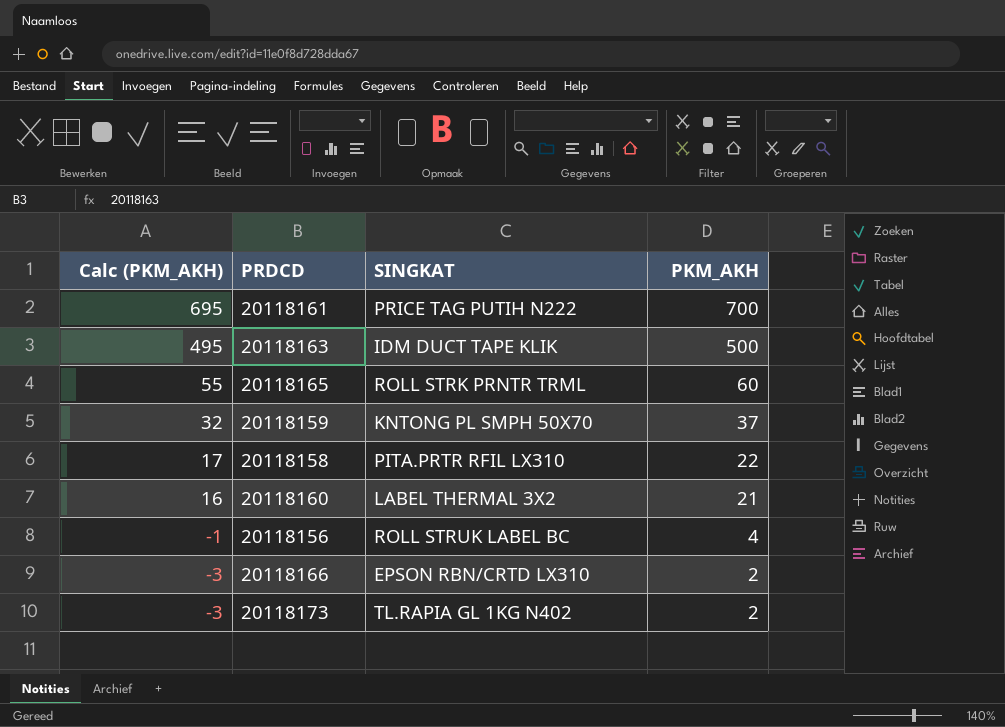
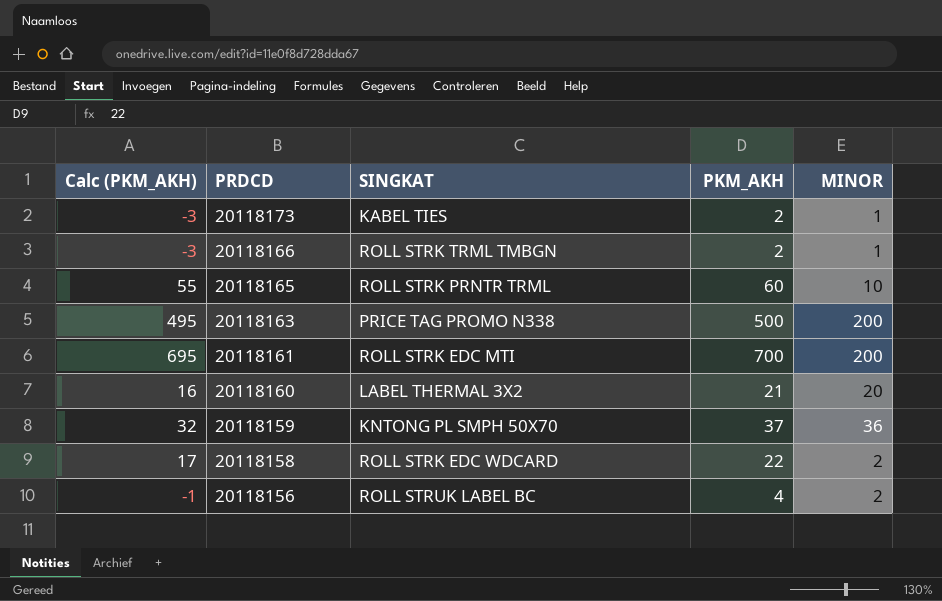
row order: Calc (PKM_AKH) descending -> PRDCD descending
column MINOR | position: none -> 5
20118173 | SINGKAT: TL.RAPIA GL 1KG N402 -> KABEL TIES
20118166 | SINGKAT: EPSON RBN/CRTD LX310 -> ROLL STRK TRML TMBGN
20118163 | SINGKAT: IDM DUCT TAPE KLIK -> PRICE TAG PROMO N338
20118161 | SINGKAT: PRICE TAG PUTIH N222 -> ROLL STRK EDC MTI
20118158 | SINGKAT: PITA.PRTR RFIL LX310 -> ROLL STRK EDC WDCARD

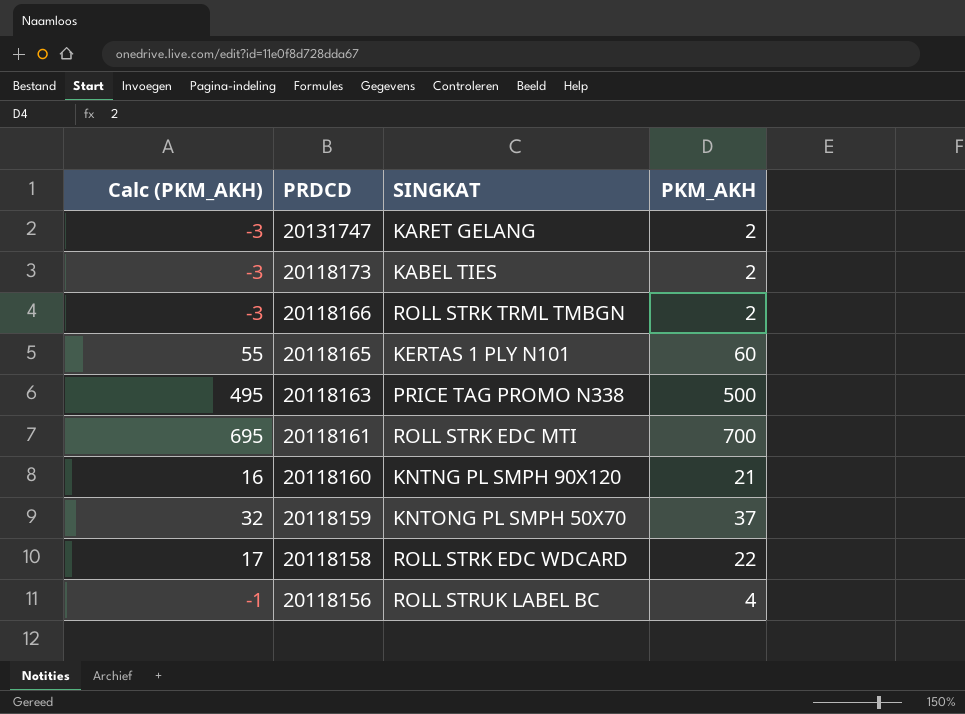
column MINOR | position: 5 -> none
row 20131747: none -> -3 | KARET GELANG | 2
20118165 | SINGKAT: ROLL STRK PRNTR TRML -> KERTAS 1 PLY N101
20118160 | SINGKAT: LABEL THERMAL 3X2 -> KNTNG PL SMPH 90X120

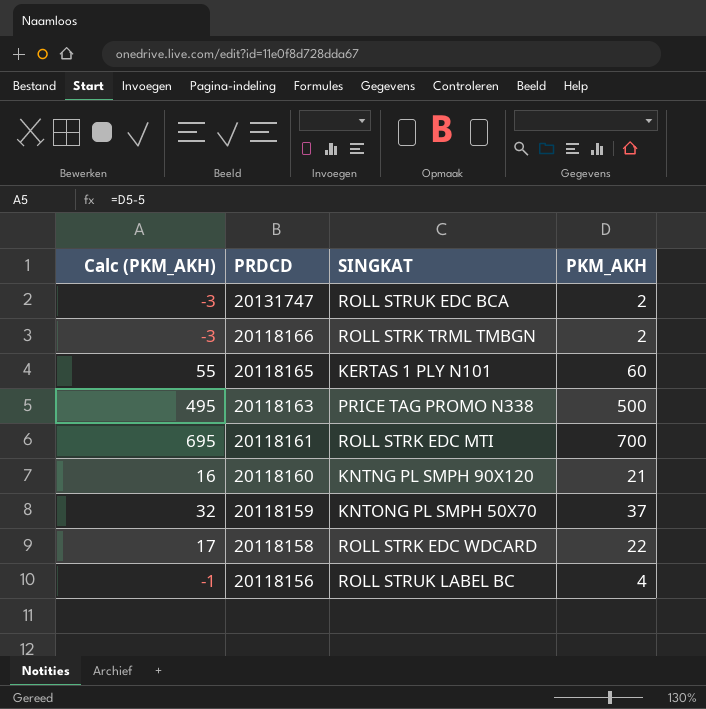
row 20118173: -3 | KABEL TIES | 2 -> none
20131747 | SINGKAT: KARET GELANG -> ROLL STRUK EDC BCA

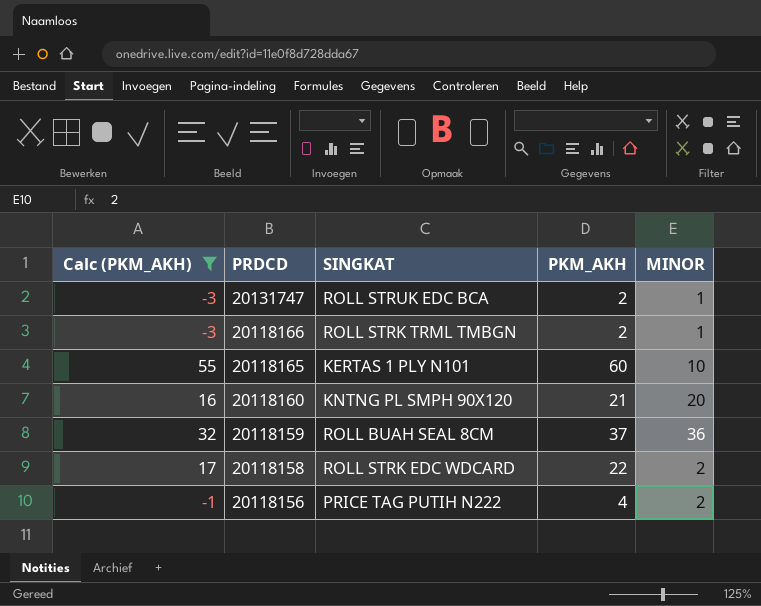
filter: none -> Calc (PKM_AKH) <= 55
column MINOR | position: none -> 5
20118159 | SINGKAT: KNTONG PL SMPH 50X70 -> ROLL BUAH SEAL 8CM
20118156 | SINGKAT: ROLL STRUK LABEL BC -> PRICE TAG PUTIH N222

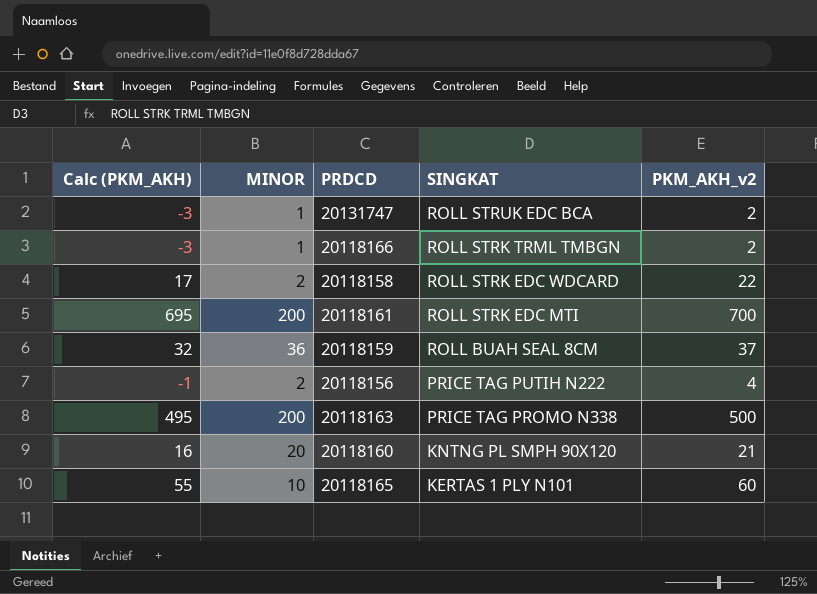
filter: Calc (PKM_AKH) <= 55 -> none
row order: PRDCD descending -> SINGKAT descending
column MINOR | position: 5 -> 2
column name: PKM_AKH -> PKM_AKH_v2

